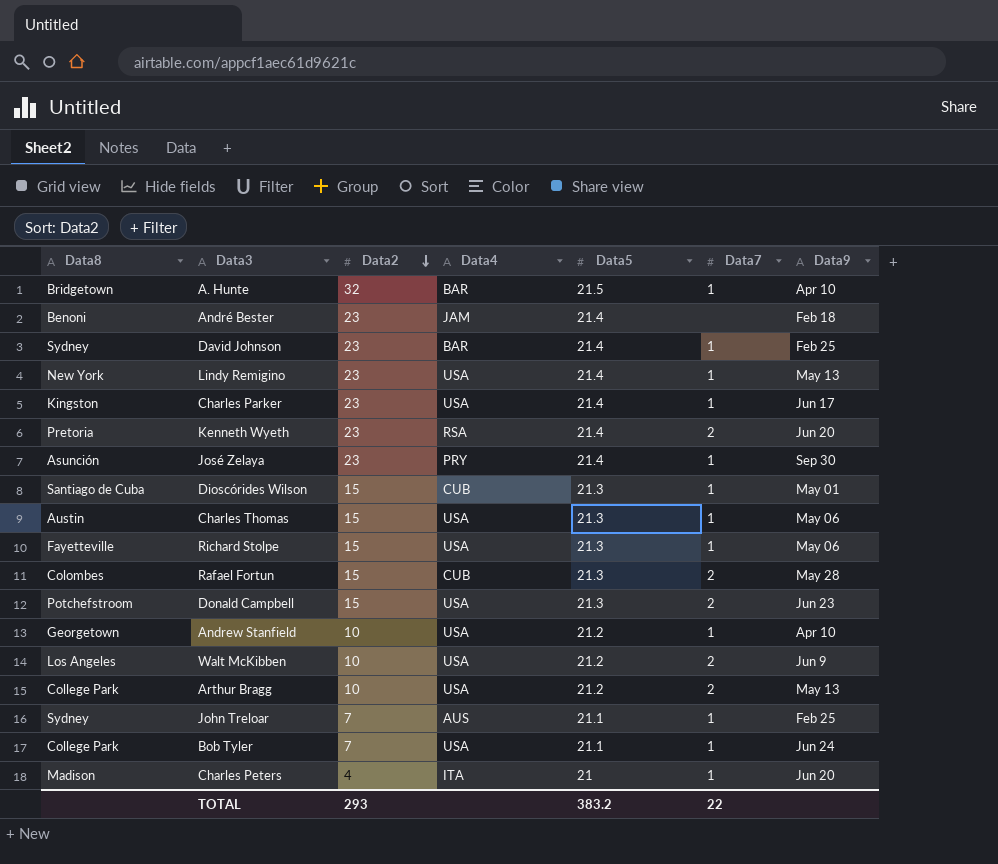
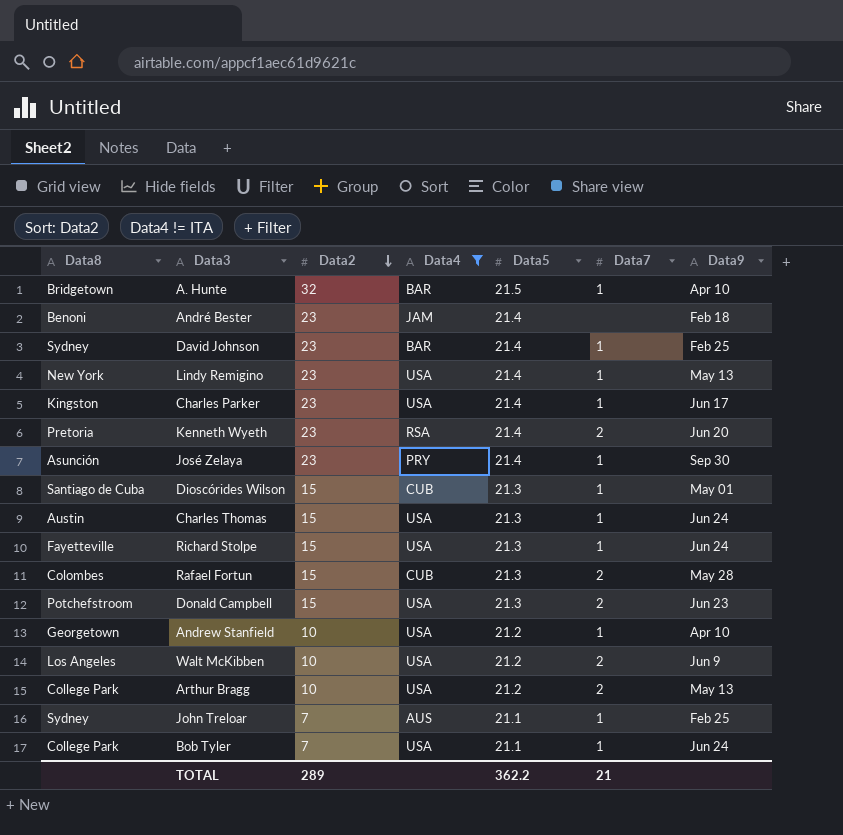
filter: none -> Data4 != ITA
Charles Thomas | Data9: May 06 -> Jun 24
Richard Stolpe | Data9: May 06 -> Jun 24
TOTAL | Data2: 293 -> 289
TOTAL | Data5: 383.2 -> 362.2
TOTAL | Data7: 22 -> 21

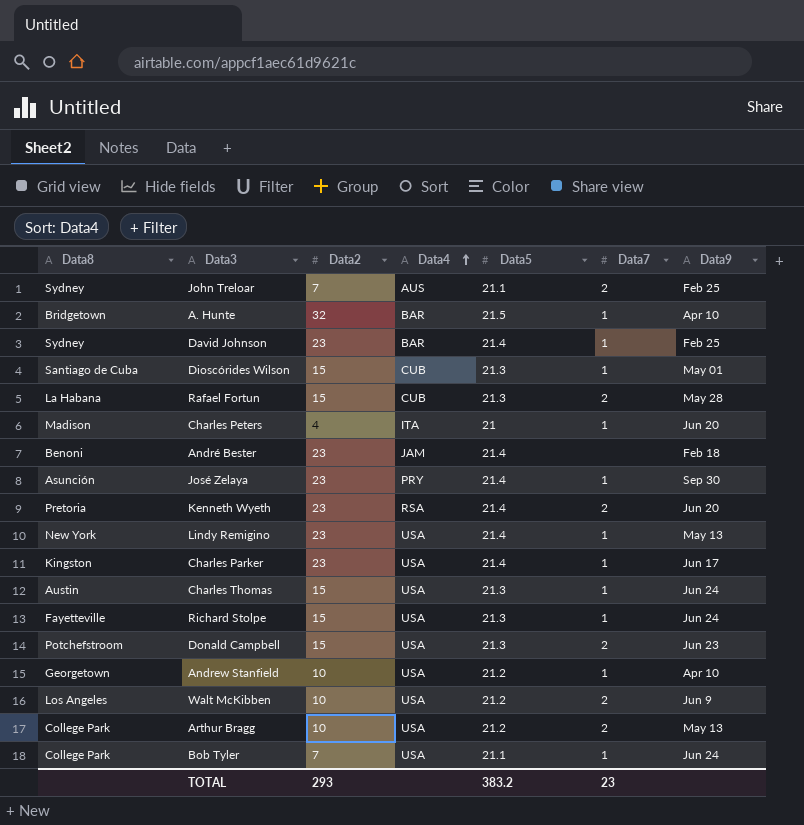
filter: Data4 != ITA -> none
row order: Data2 descending -> Data4 ascending
John Treloar | Data7: 1 -> 2
Rafael Fortun | Data8: Colombes -> La Habana
TOTAL | Data2: 289 -> 293
TOTAL | Data5: 362.2 -> 383.2
TOTAL | Data7: 21 -> 23

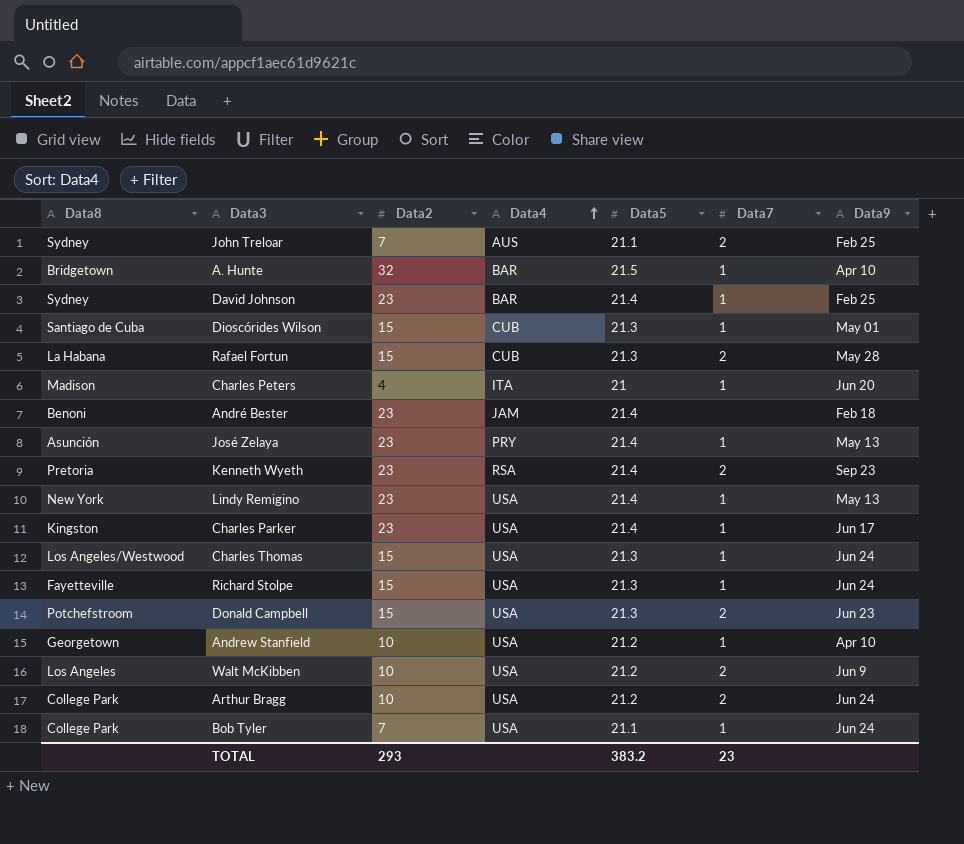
José Zelaya | Data9: Sep 30 -> May 13
Kenneth Wyeth | Data9: Jun 20 -> Sep 23
Charles Thomas | Data8: Austin -> Los Angeles/Westwood
Arthur Bragg | Data9: May 13 -> Jun 24

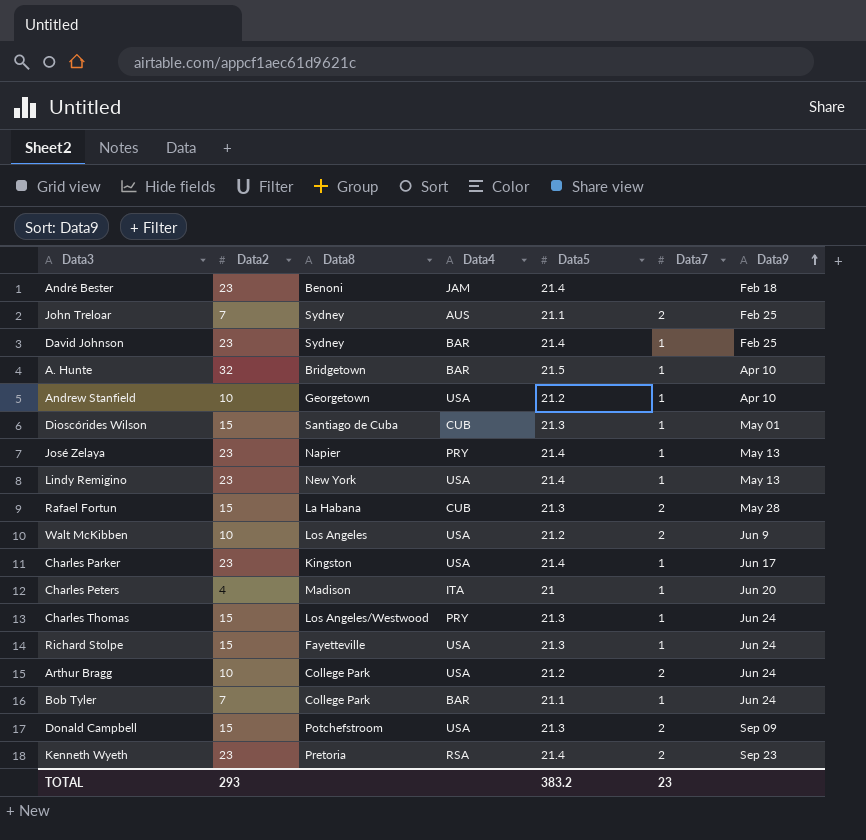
row order: Data4 ascending -> Data9 ascending
column Data8 | position: 1 -> 3
José Zelaya | Data8: Asunción -> Napier
Charles Thomas | Data4: USA -> PRY
Bob Tyler | Data4: USA -> BAR
Donald Campbell | Data9: Jun 23 -> Sep 09

